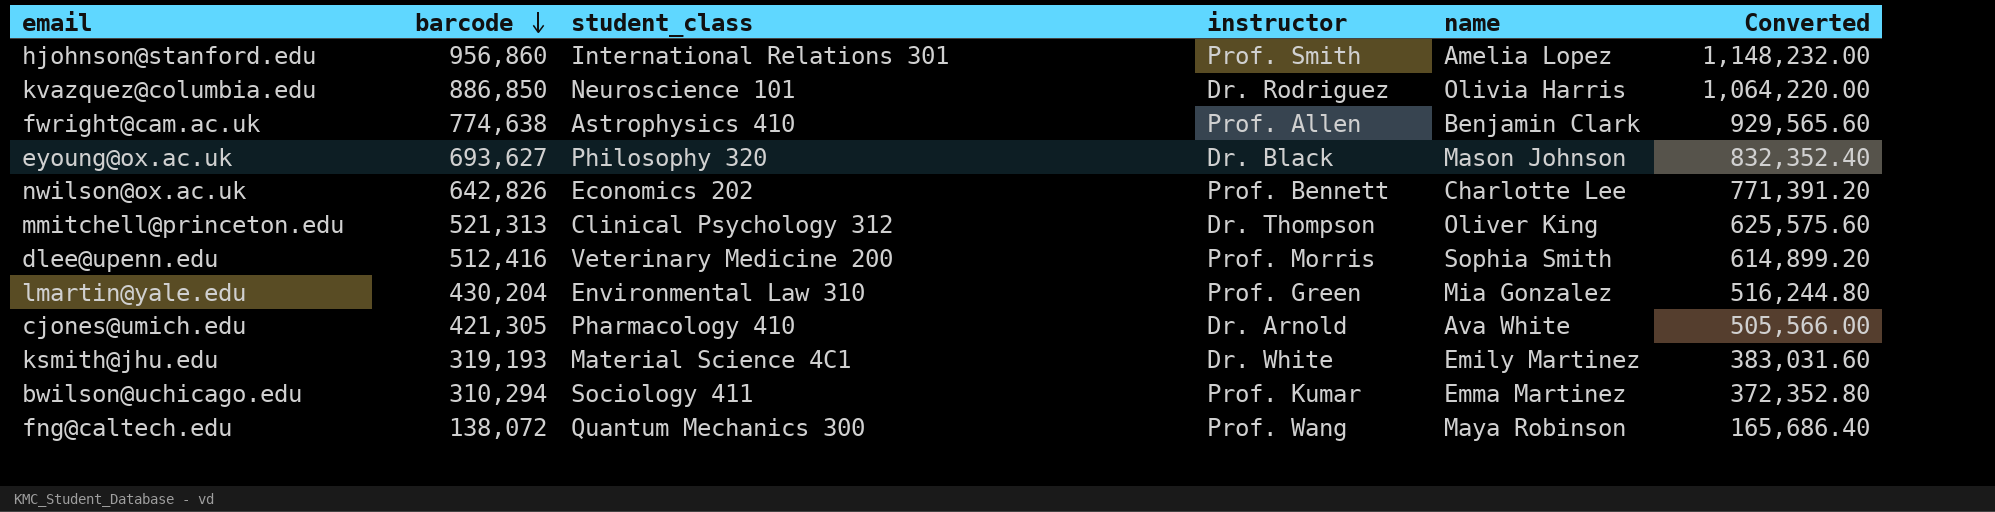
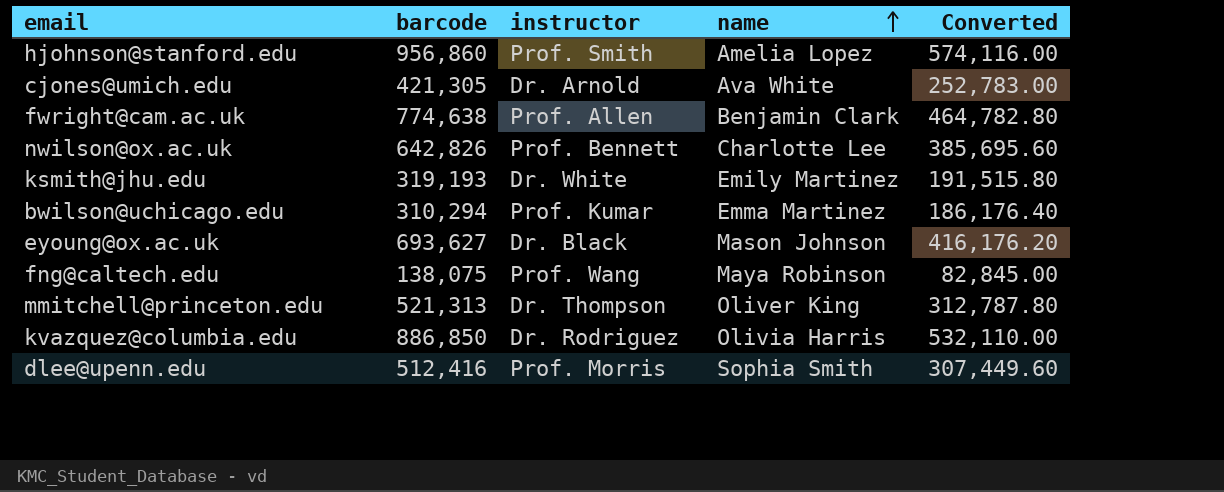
row order: barcode descending -> name ascending
column student_class | position: 3 -> none
column Converted | formula: [barcode] * 1.2 -> [barcode] * 0.6
row lmartin@yale.edu: 430,204 | Environmental Law 310 | Prof. Green | Mia Gonzalez | 516,244.80 -> none
fng@caltech.edu | barcode: 138,072 -> 138,075

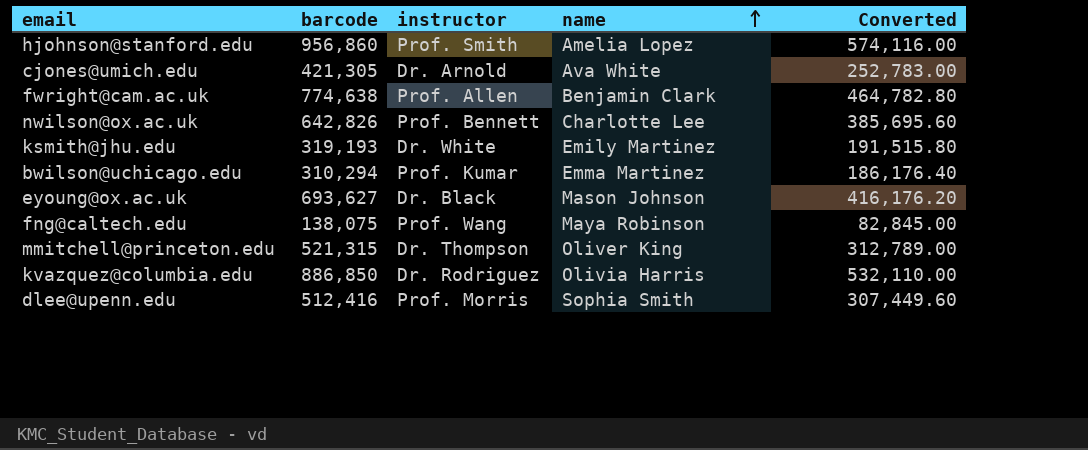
mmitchell@princeton.edu | barcode: 521,313 -> 521,315
mmitchell@princeton.edu | Converted: 312,787.80 -> 312,789.00

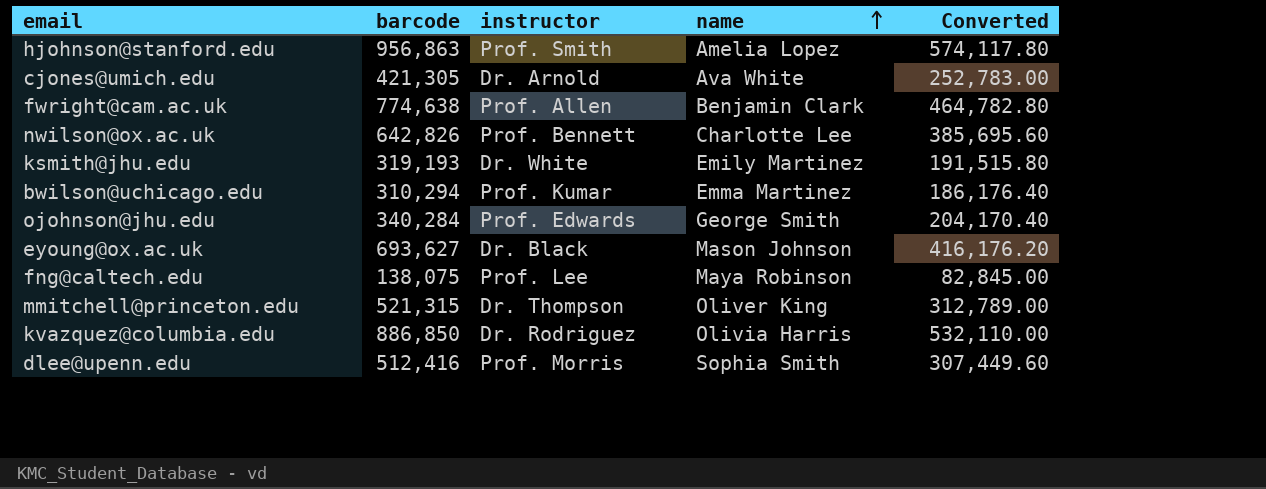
hjohnson@stanford.edu | barcode: 956,860 -> 956,863
hjohnson@stanford.edu | Converted: 574,116.00 -> 574,117.80
row ojohnson@jhu.edu: none -> 340,284 | Prof. Edwards | George Smith | 204,170.40
fng@caltech.edu | instructor: Prof. Wang -> Prof. Lee

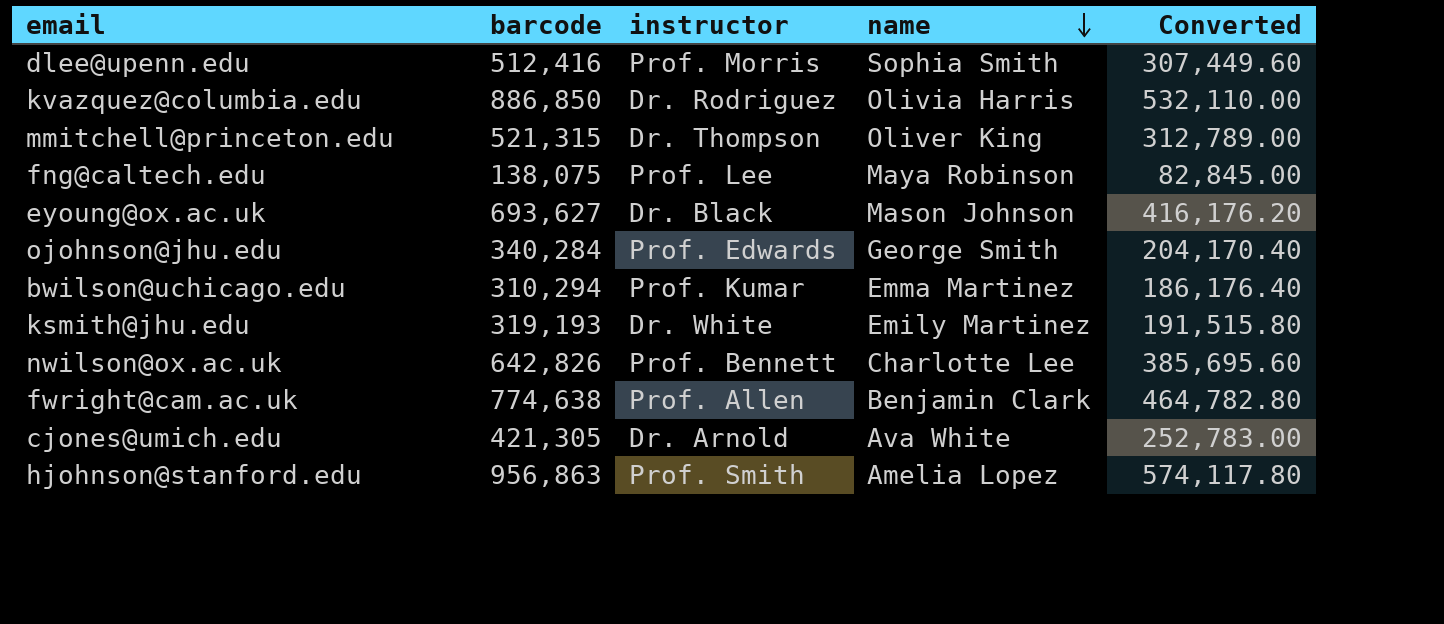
row order: name ascending -> name descending

